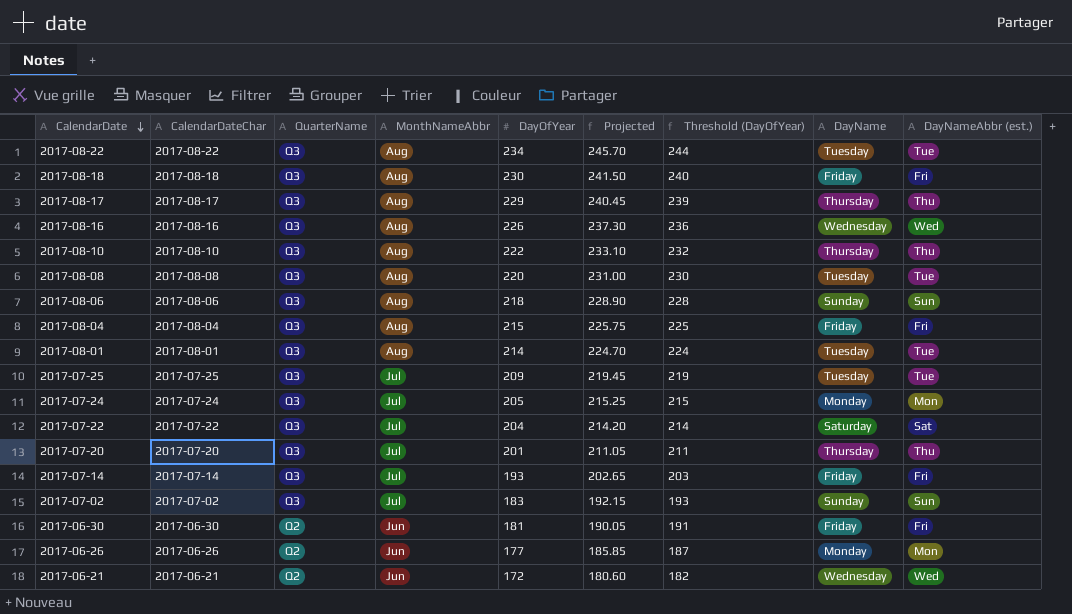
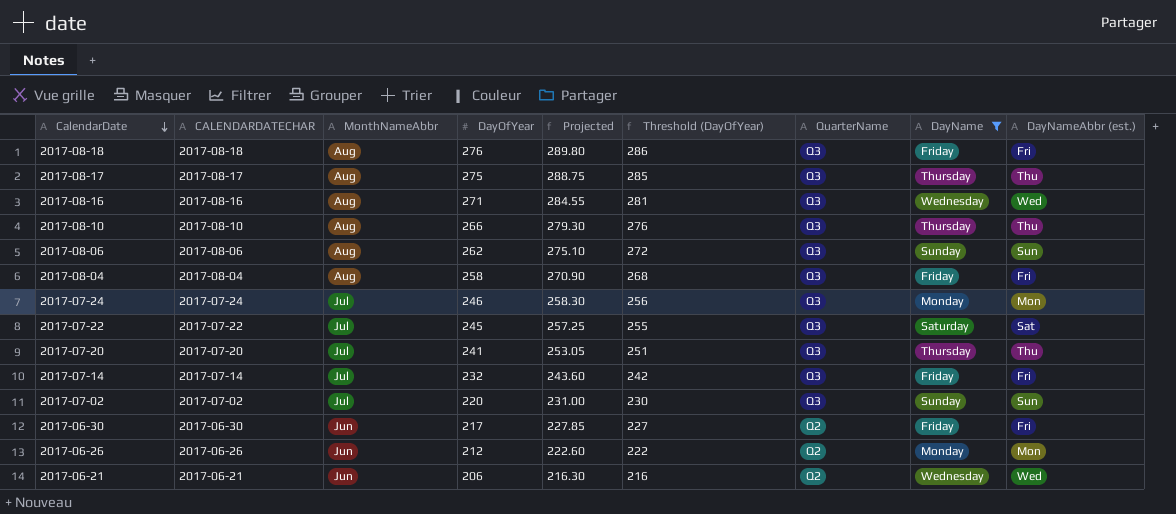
filter: none -> DayName != Tuesday
column name: CalendarDateChar -> CALENDARDATECHAR
column QuarterName | position: 3 -> 7
2017-08-18 | DayOfYear: 230 -> 276
2017-08-18 | Projected: 241.50 -> 289.80
2017-08-18 | Threshold (DayOfYear): 240 -> 286
2017-08-17 | DayOfYear: 229 -> 275
2017-08-17 | Projected: 240.45 -> 288.75
2017-08-17 | Threshold (DayOfYear): 239 -> 285
2017-08-16 | DayOfYear: 226 -> 271
2017-08-16 | Projected: 237.30 -> 284.55
2017-08-16 | Threshold (DayOfYear): 236 -> 281
2017-08-10 | DayOfYear: 222 -> 266
2017-08-10 | Projected: 233.10 -> 279.30
2017-08-10 | Threshold (DayOfYear): 232 -> 276
2017-08-06 | DayOfYear: 218 -> 262
2017-08-06 | Projected: 228.90 -> 275.10
2017-08-06 | Threshold (DayOfYear): 228 -> 272
2017-08-04 | DayOfYear: 215 -> 258
2017-08-04 | Projected: 225.75 -> 270.90
2017-08-04 | Threshold (DayOfYear): 225 -> 268
2017-07-24 | DayOfYear: 205 -> 246
2017-07-24 | Projected: 215.25 -> 258.30
2017-07-24 | Threshold (DayOfYear): 215 -> 256
2017-07-22 | DayOfYear: 204 -> 245
2017-07-22 | Projected: 214.20 -> 257.25
2017-07-22 | Threshold (DayOfYear): 214 -> 255
2017-07-20 | DayOfYear: 201 -> 241
2017-07-20 | Projected: 211.05 -> 253.05
2017-07-20 | Threshold (DayOfYear): 211 -> 251
2017-07-14 | DayOfYear: 193 -> 232
2017-07-14 | Projected: 202.65 -> 243.60
2017-07-14 | Threshold (DayOfYear): 203 -> 242
2017-07-02 | DayOfYear: 183 -> 220
2017-07-02 | Projected: 192.15 -> 231.00
2017-07-02 | Threshold (DayOfYear): 193 -> 230
2017-06-30 | DayOfYear: 181 -> 217
2017-06-30 | Projected: 190.05 -> 227.85
2017-06-30 | Threshold (DayOfYear): 191 -> 227
2017-06-26 | DayOfYear: 177 -> 212
2017-06-26 | Projected: 185.85 -> 222.60
2017-06-26 | Threshold (DayOfYear): 187 -> 222
2017-06-21 | DayOfYear: 172 -> 206
2017-06-21 | Projected: 180.60 -> 216.30
2017-06-21 | Threshold (DayOfYear): 182 -> 216

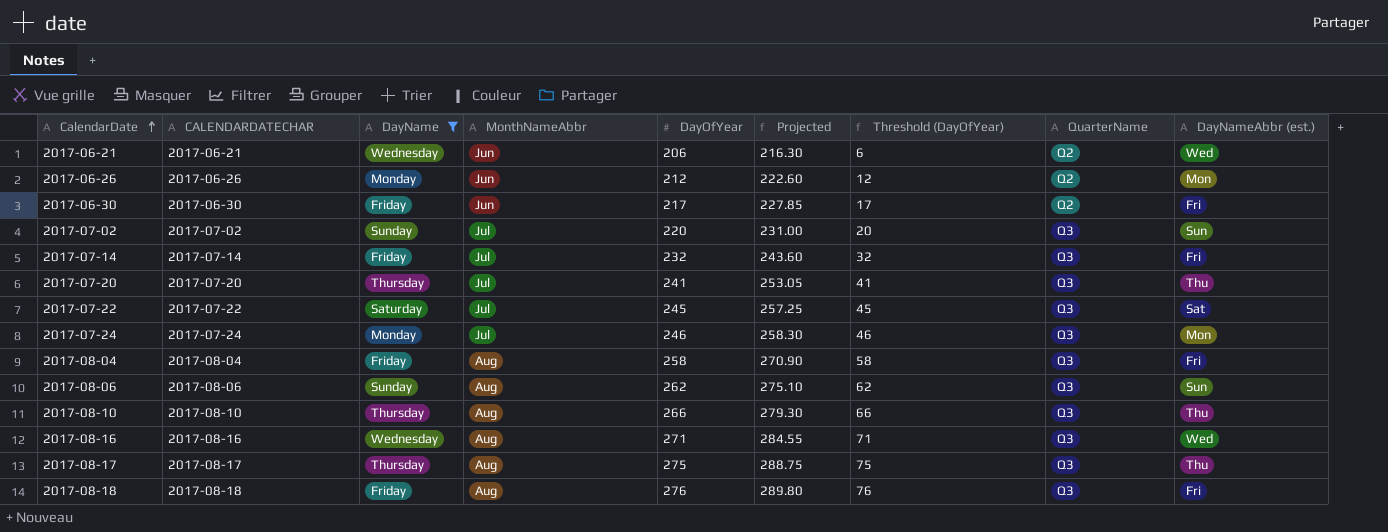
row order: CalendarDate descending -> CalendarDate ascending
column DayName | position: 8 -> 3
column Threshold (DayOfYear) | formula: [DayOfYear] + 10 -> [DayOfYear] - 200

